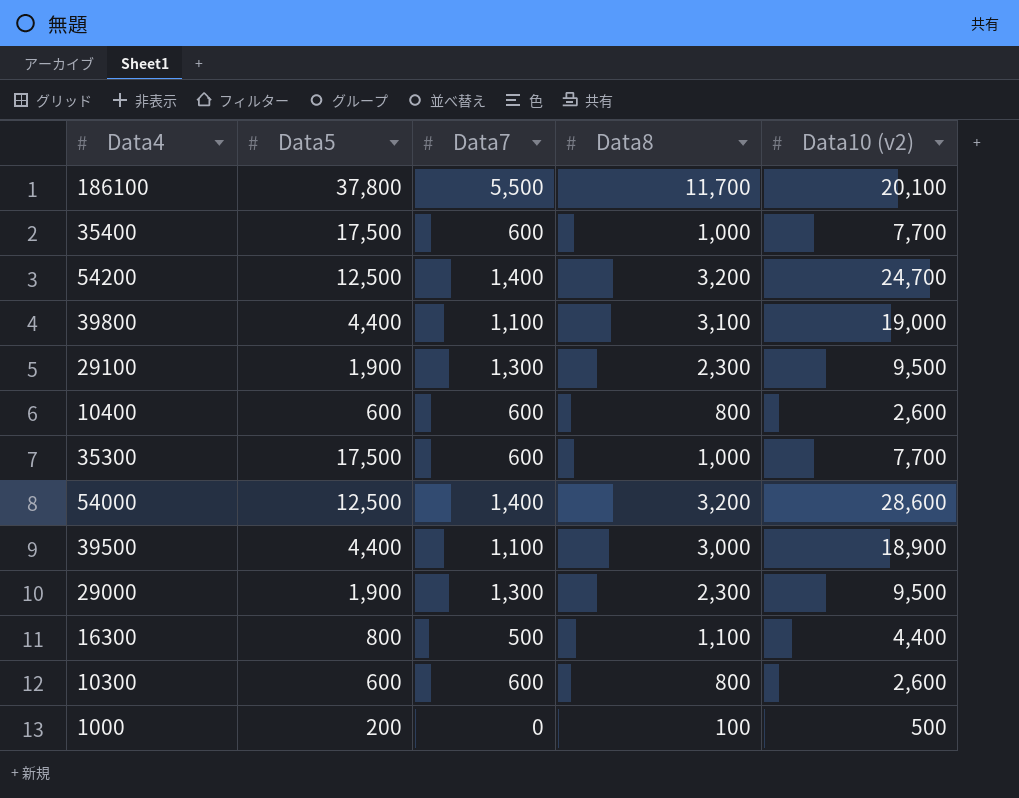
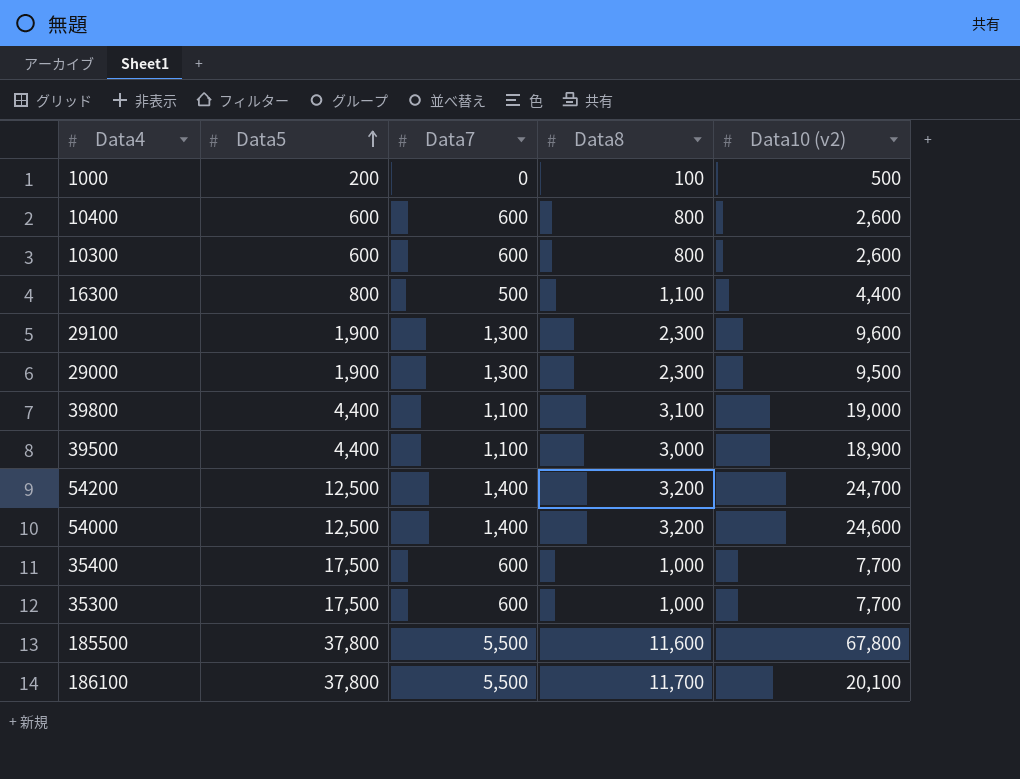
row order: none -> Data5 ascending
29100 | Data10 (v2): 9,500 -> 9,600
54000 | Data10 (v2): 28,600 -> 24,600
row 185500: none -> 37,800 | 5,500 | 11,600 | 67,800

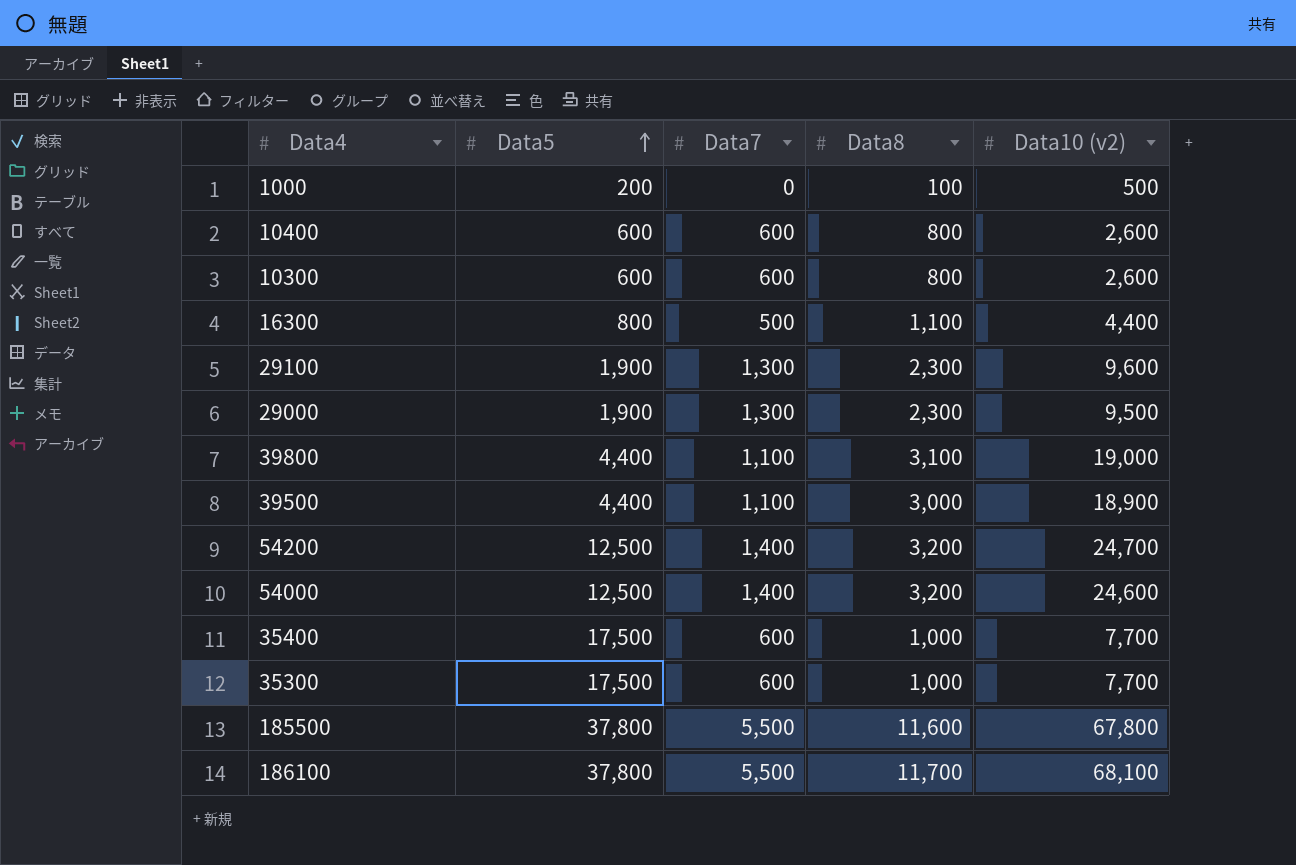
186100 | Data10 (v2): 20,100 -> 68,100

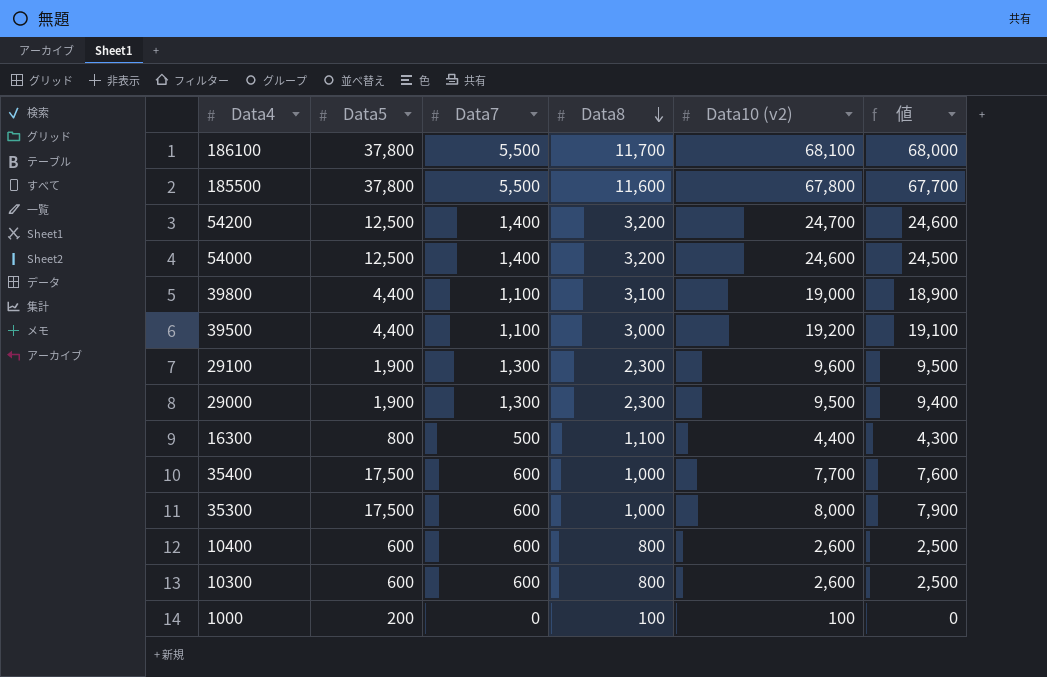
row order: Data5 ascending -> Data8 descending
column 値 | formula: none -> [Data10 (v2)] - 100
39500 | Data10 (v2): 18,900 -> 19,200
35300 | Data10 (v2): 7,700 -> 8,000
1000 | Data10 (v2): 500 -> 100

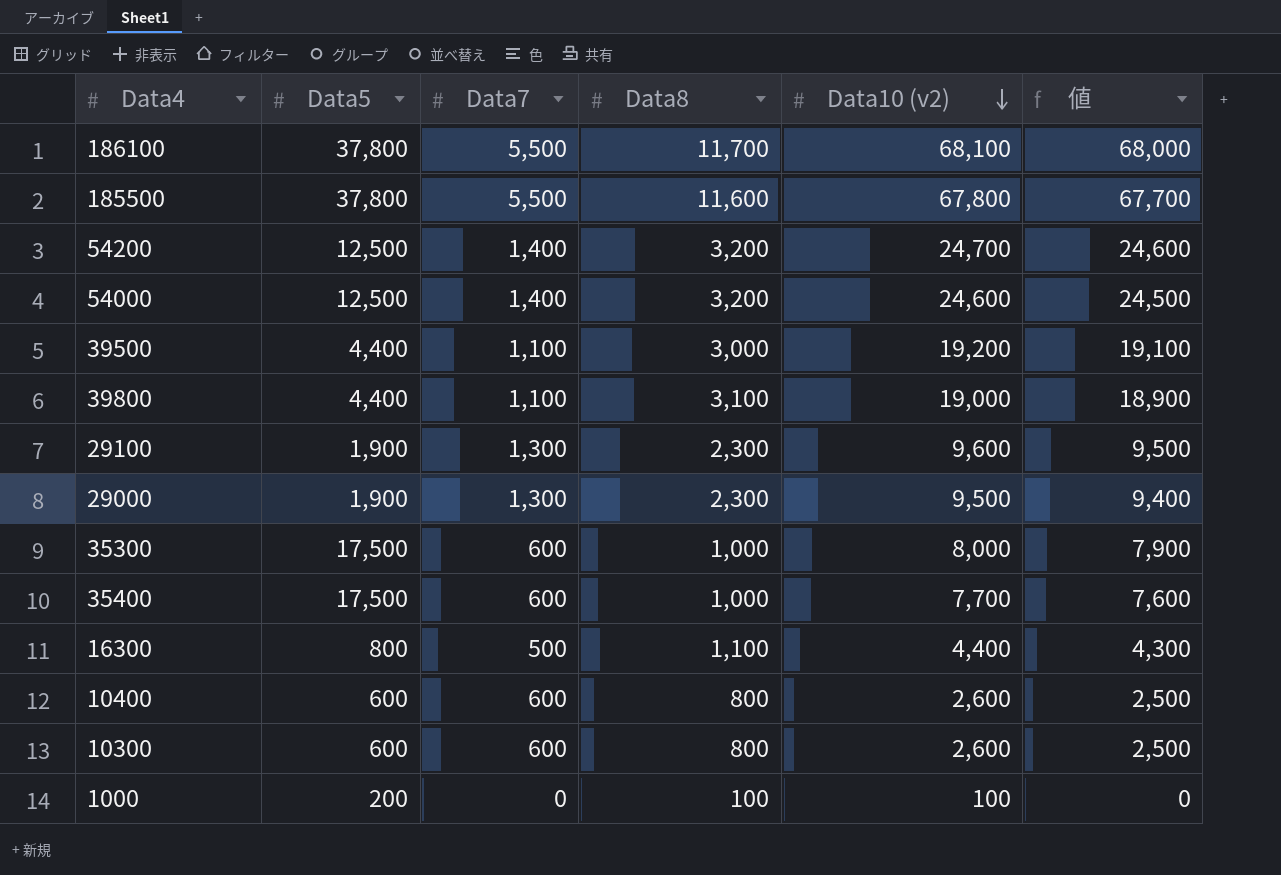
row order: Data8 descending -> Data10 (v2) descending

